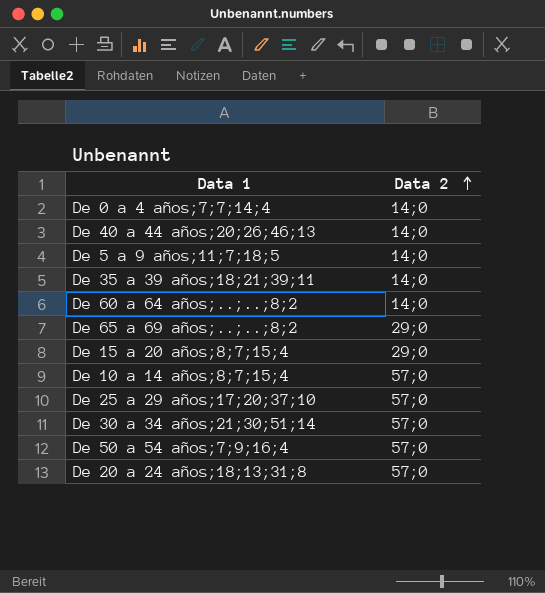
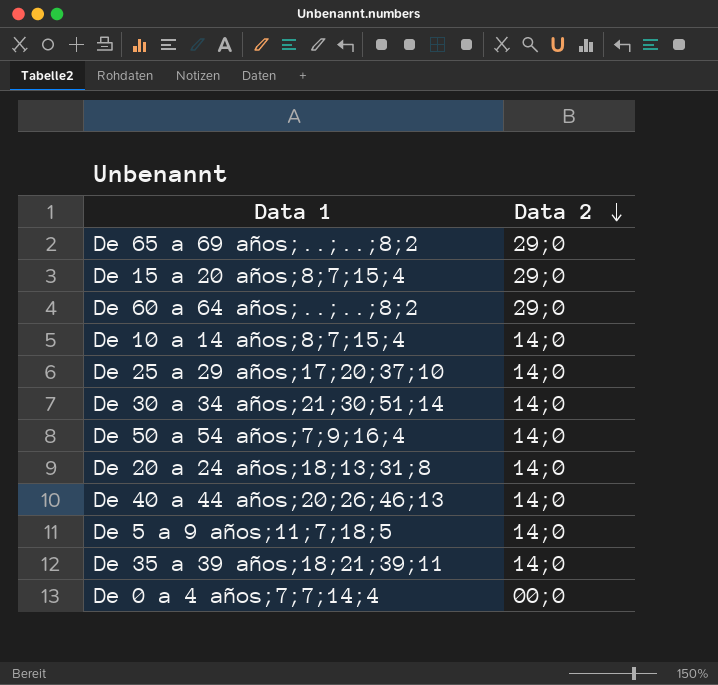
row order: Data 2 ascending -> Data 2 descending
De 60 a 64 años;..;..;8;2 | Data 2: 14;0 -> 29;0
De 10 a 14 años;8;7;15;4 | Data 2: 57;0 -> 14;0
De 25 a 29 años;17;20;37;10 | Data 2: 57;0 -> 14;0
De 30 a 34 años;21;30;51;14 | Data 2: 57;0 -> 14;0
De 50 a 54 años;7;9;16;4 | Data 2: 57;0 -> 14;0
De 20 a 24 años;18;13;31;8 | Data 2: 57;0 -> 14;0
De 0 a 4 años;7;7;14;4 | Data 2: 14;0 -> 00;0

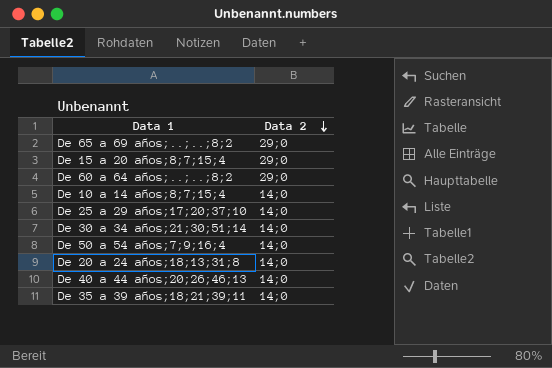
row De 5 a 9 años;11;7;18;5: 14;0 -> none
row De 0 a 4 años;7;7;14;4: 00;0 -> none

